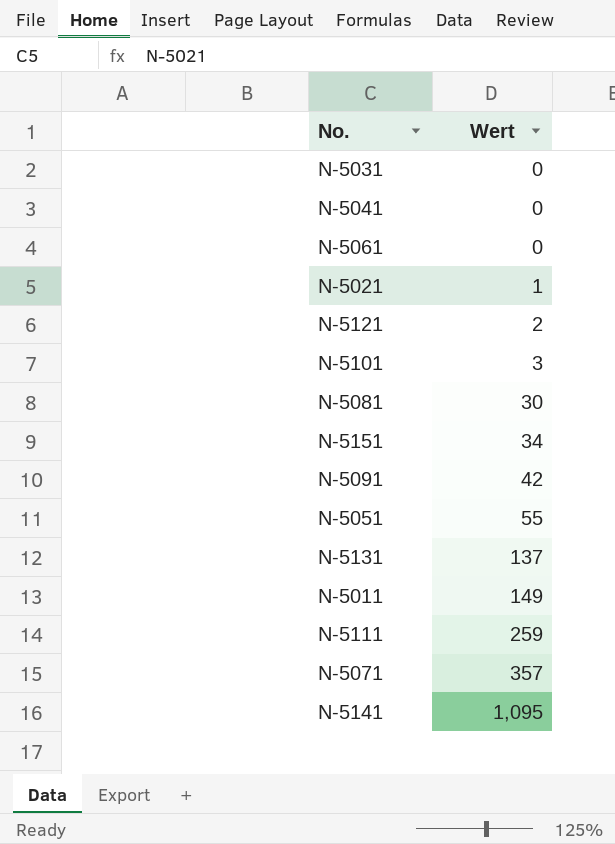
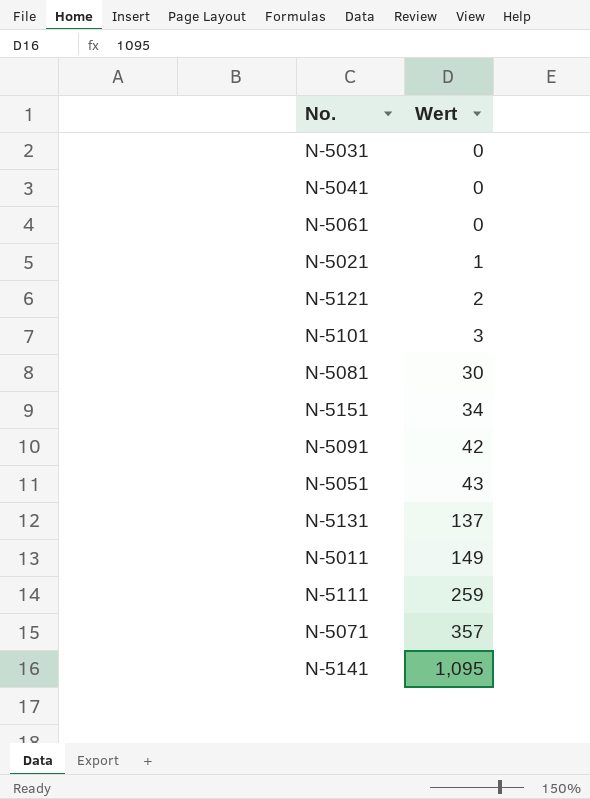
N-5051 | Wert: 55 -> 43

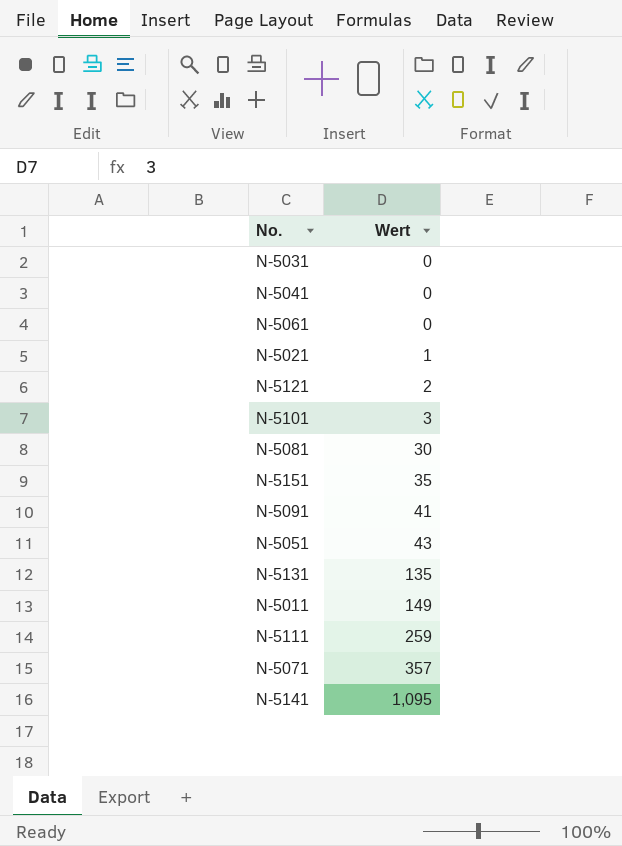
N-5151 | Wert: 34 -> 35
N-5091 | Wert: 42 -> 41
N-5131 | Wert: 137 -> 135

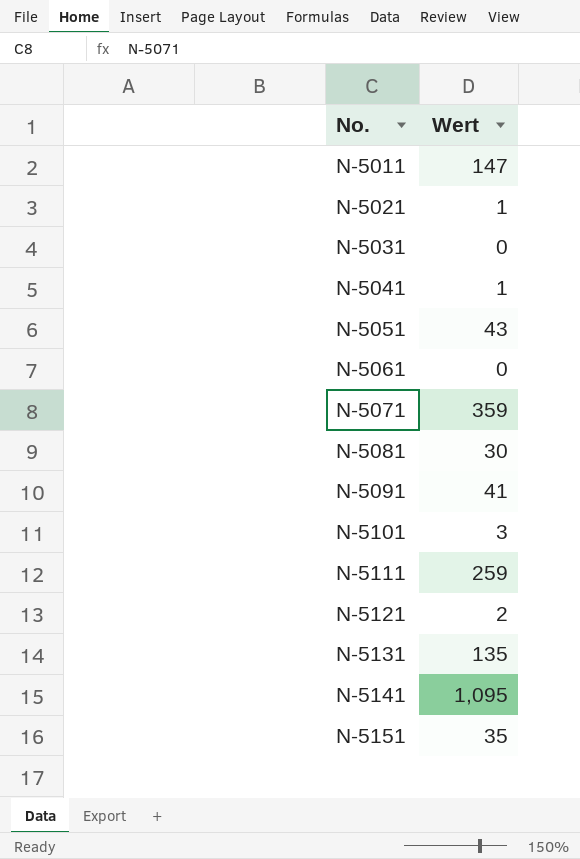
row order: Wert ascending -> No. ascending
N-5011 | Wert: 149 -> 147
N-5041 | Wert: 0 -> 1
N-5071 | Wert: 357 -> 359

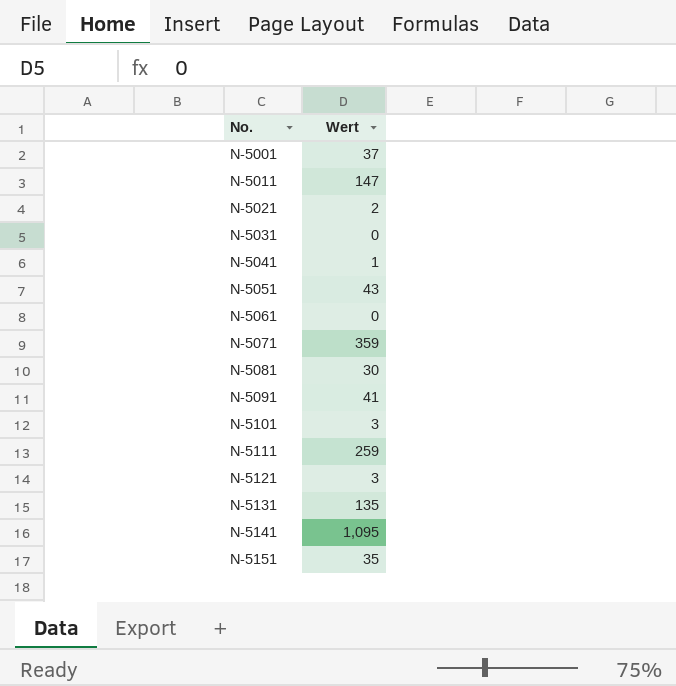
row N-5001: none -> 37
N-5021 | Wert: 1 -> 2
N-5121 | Wert: 2 -> 3

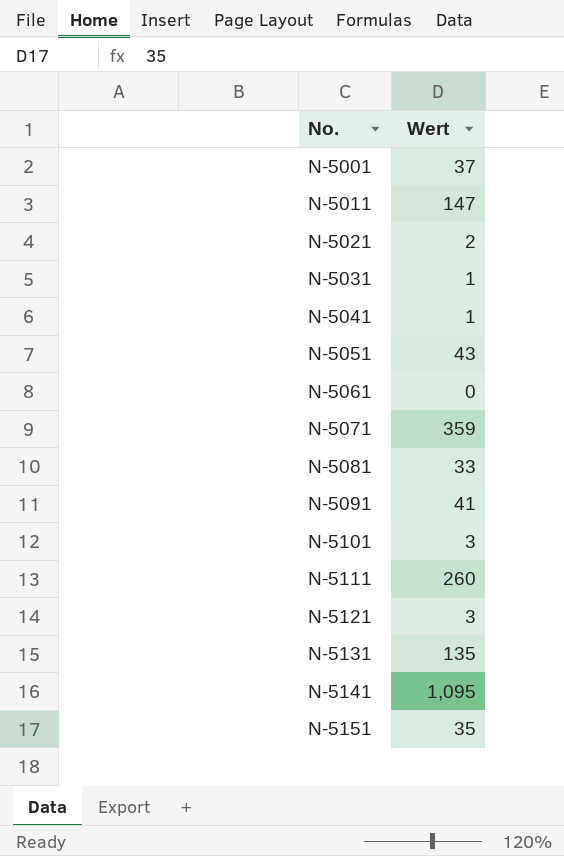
N-5031 | Wert: 0 -> 1
N-5081 | Wert: 30 -> 33
N-5111 | Wert: 259 -> 260

